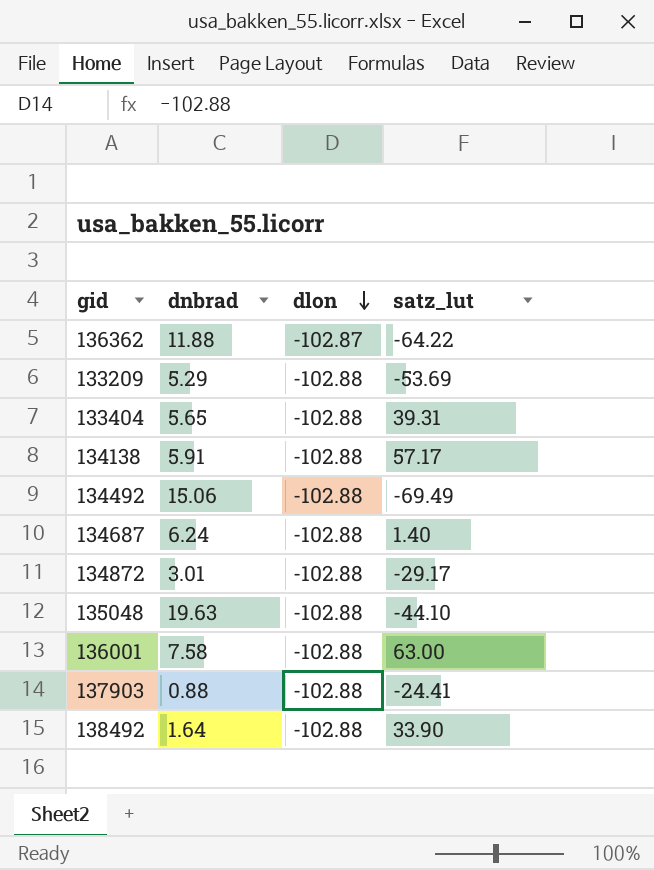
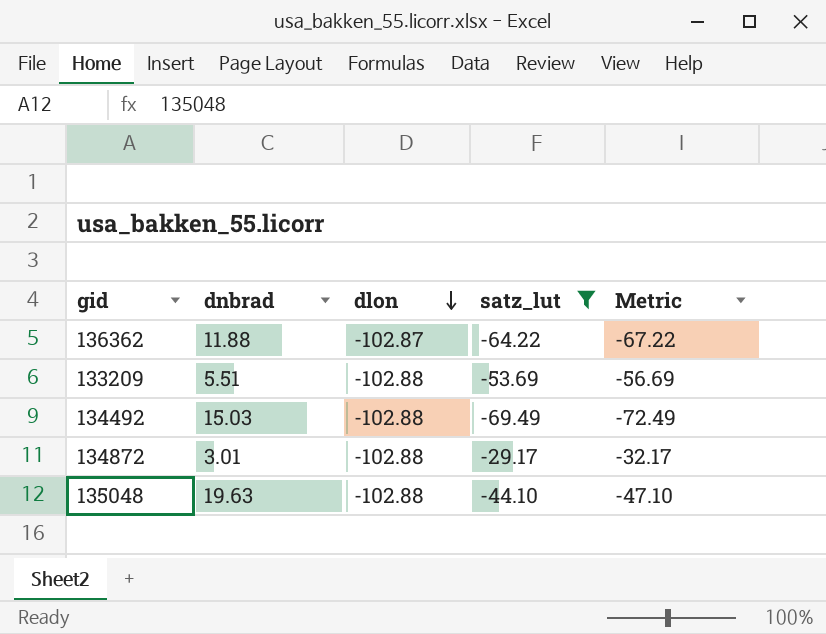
filter: none -> satz_lut <= -29.17
column Metric | formula: none -> [satz_lut] - 3
133209 | dnbrad: 5.29 -> 5.51
134492 | dnbrad: 15.06 -> 15.03

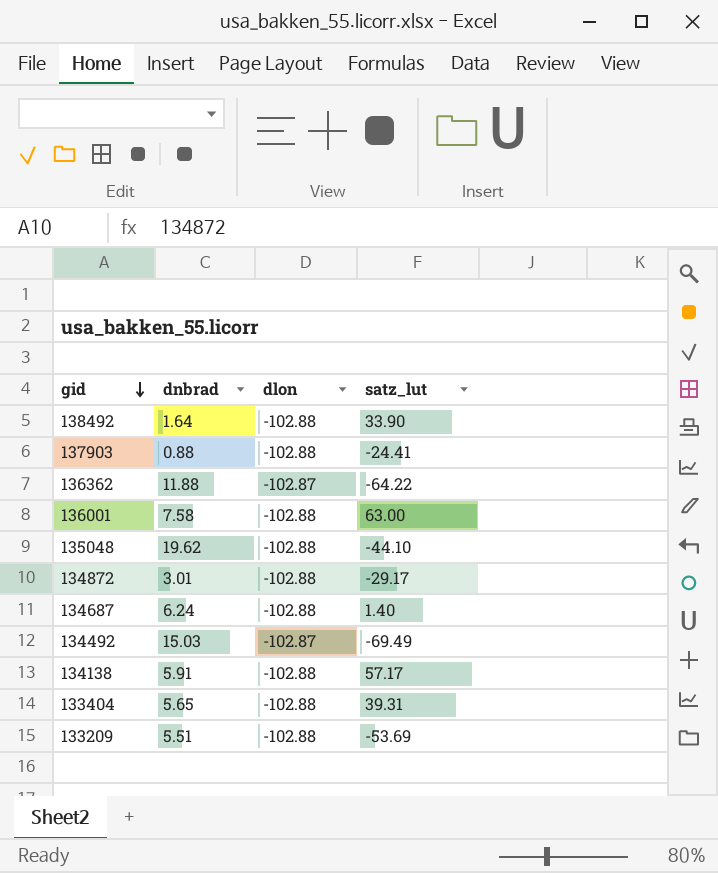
filter: satz_lut <= -29.17 -> none
row order: dlon descending -> gid descending
column Metric | formula: [satz_lut] - 3 -> none
135048 | dnbrad: 19.63 -> 19.62
134492 | dlon: -102.88 -> -102.87

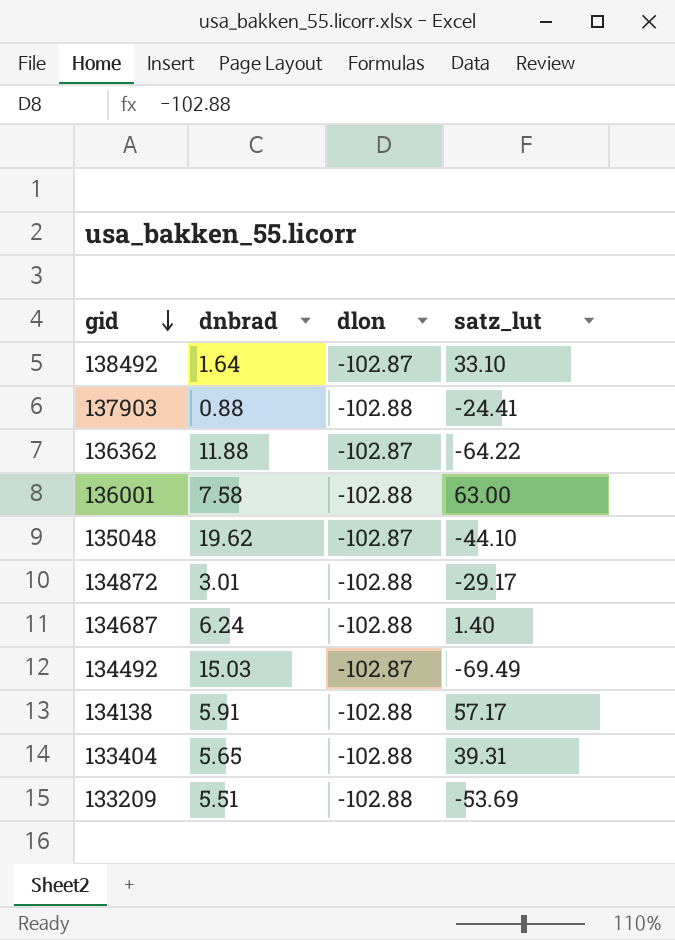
138492 | dlon: -102.88 -> -102.87
138492 | satz_lut: 33.90 -> 33.10
135048 | dlon: -102.88 -> -102.87

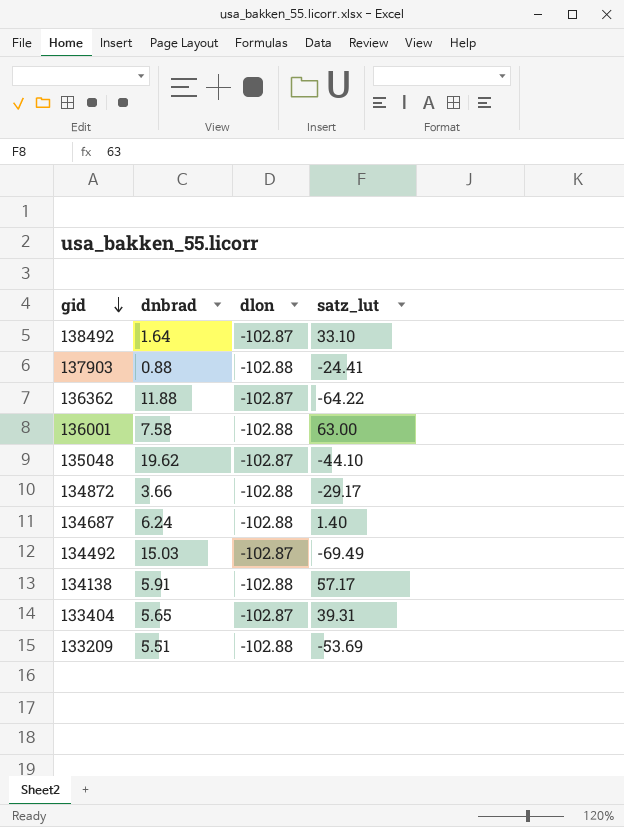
134872 | dnbrad: 3.01 -> 3.66
133404 | dlon: -102.88 -> -102.87

